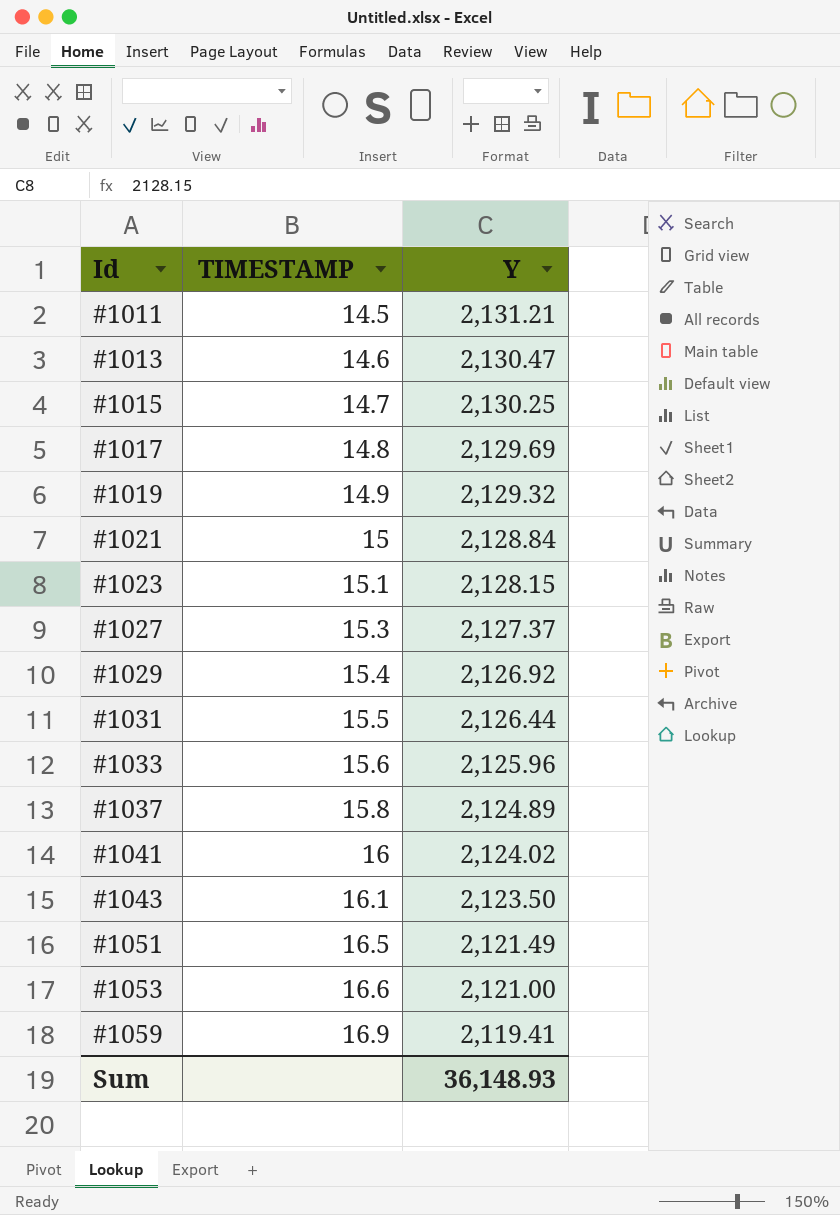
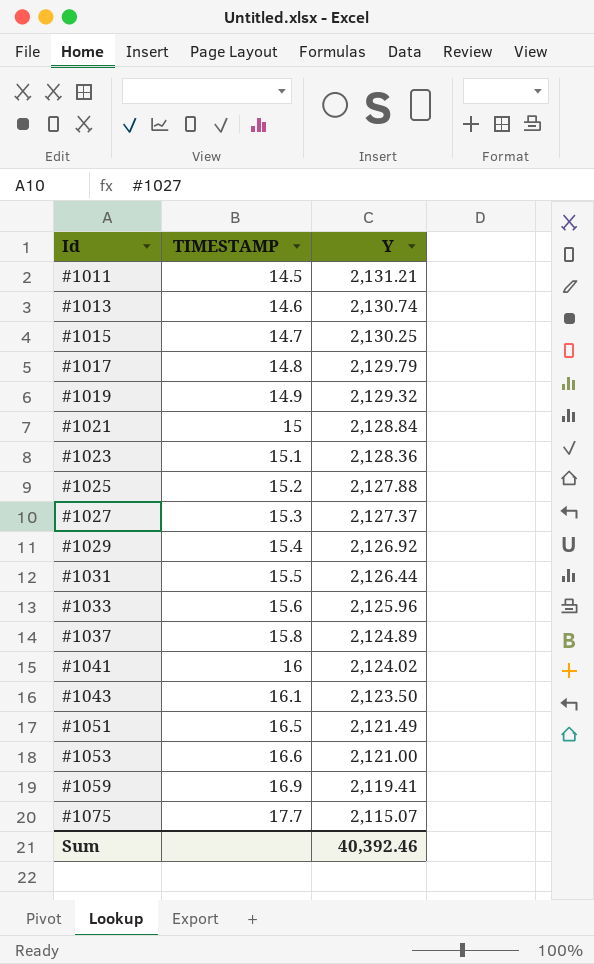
#1013 | Y: 2,130.47 -> 2,130.74
#1017 | Y: 2,129.69 -> 2,129.79
#1023 | Y: 2,128.15 -> 2,128.36
row #1025: none -> 15.2 | 2,127.88
row #1075: none -> 17.7 | 2,115.07
Sum | Y: 36,148.93 -> 40,392.46

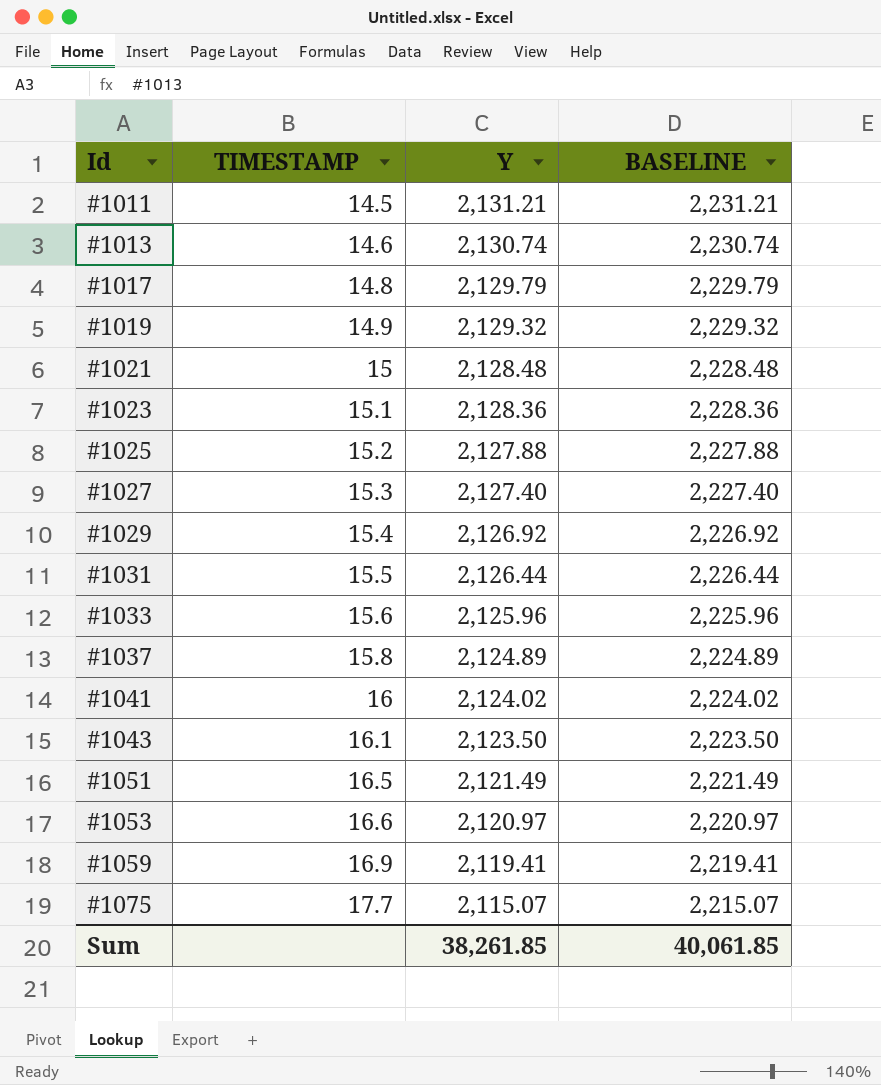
column BASELINE | formula: none -> [Y] + 100
row #1015: 14.7 | 2,130.25 -> none
#1021 | Y: 2,128.84 -> 2,128.48
#1027 | Y: 2,127.37 -> 2,127.40
#1053 | Y: 2,121.00 -> 2,120.97
Sum | Y: 40,392.46 -> 38,261.85

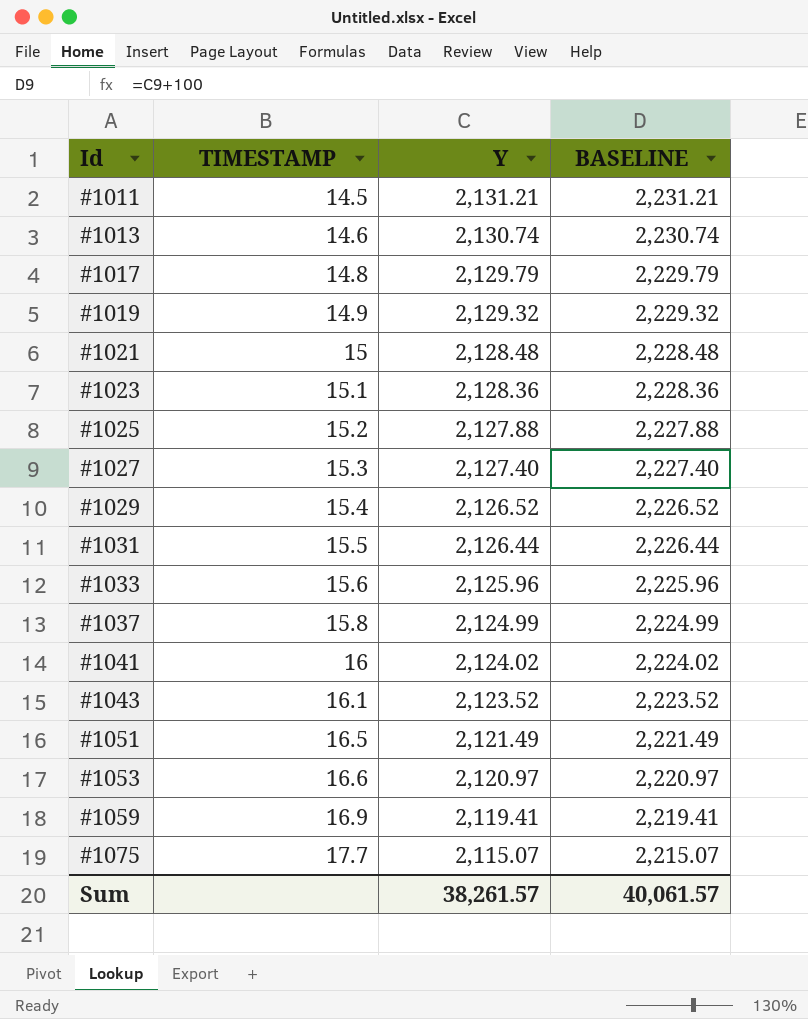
#1029 | Y: 2,126.92 -> 2,126.52
#1029 | BASELINE: 2,226.92 -> 2,226.52
#1037 | Y: 2,124.89 -> 2,124.99
#1037 | BASELINE: 2,224.89 -> 2,224.99
#1043 | Y: 2,123.50 -> 2,123.52
#1043 | BASELINE: 2,223.50 -> 2,223.52
Sum | Y: 38,261.85 -> 38,261.57
Sum | BASELINE: 40,061.85 -> 40,061.57

